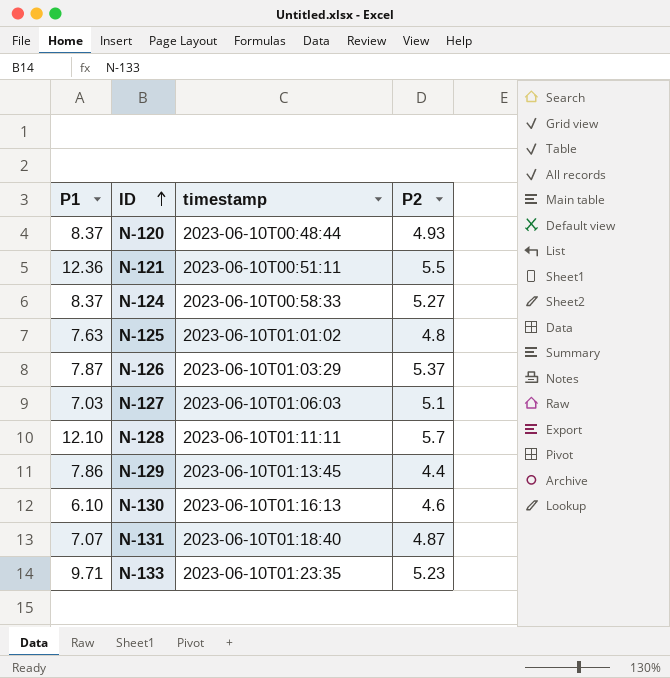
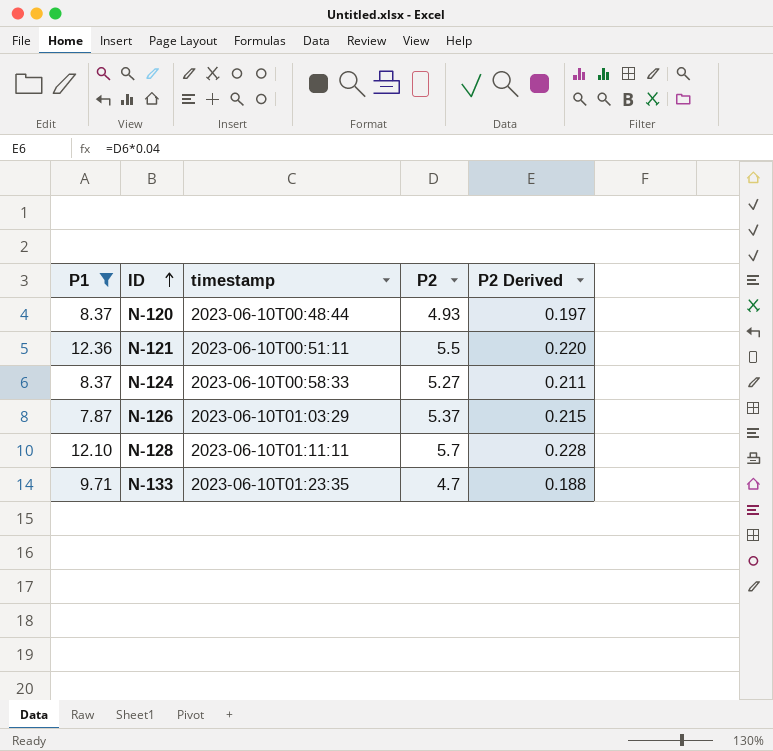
filter: none -> P1 >= 7.87
column P2 Derived | formula: none -> [P2] * 0.04
N-133 | P2: 5.23 -> 4.7

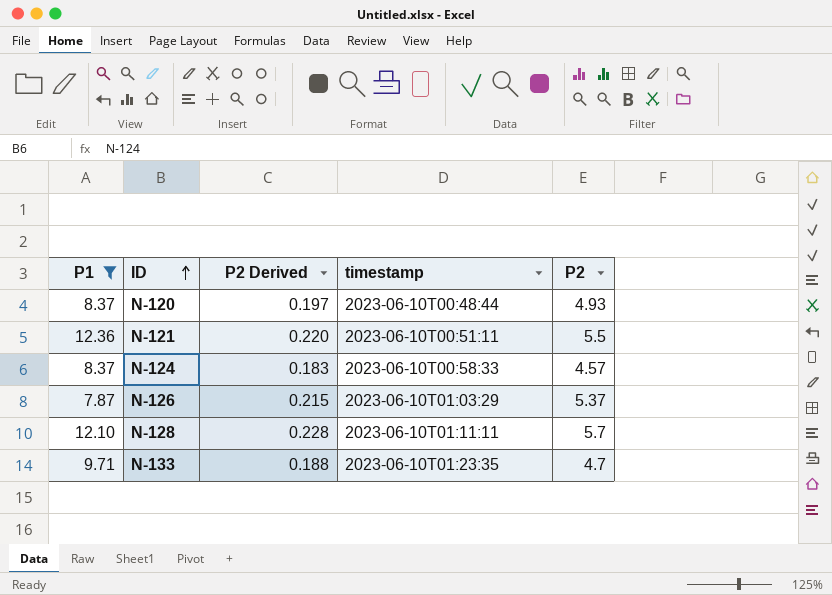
column P2 Derived | position: 5 -> 3
N-124 | P2 Derived: 0.211 -> 0.183
N-124 | P2: 5.27 -> 4.57

